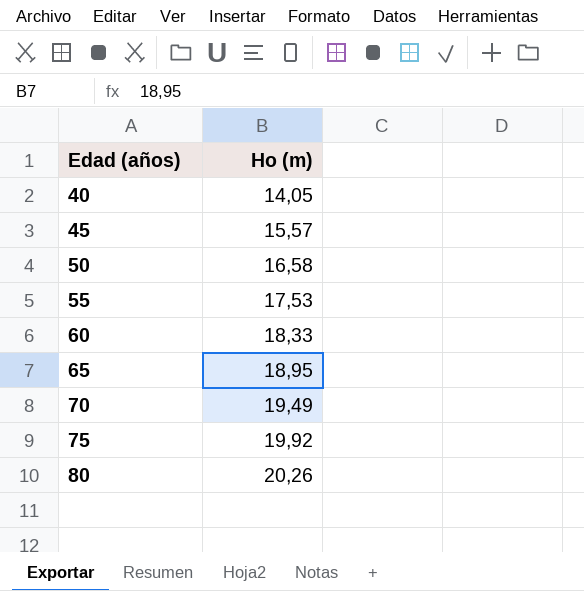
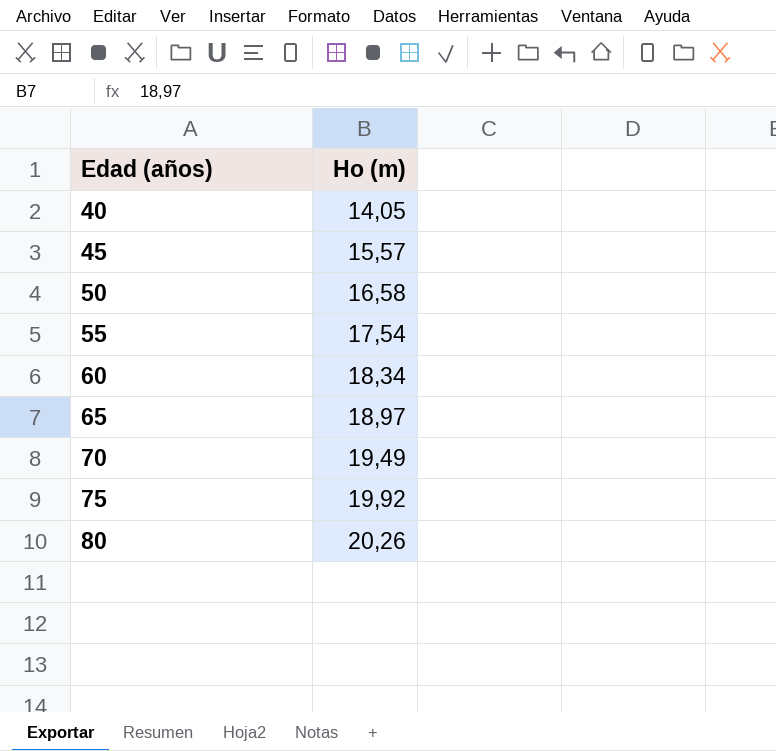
55 | Ho (m): 17,53 -> 17,54
60 | Ho (m): 18,33 -> 18,34
65 | Ho (m): 18,95 -> 18,97

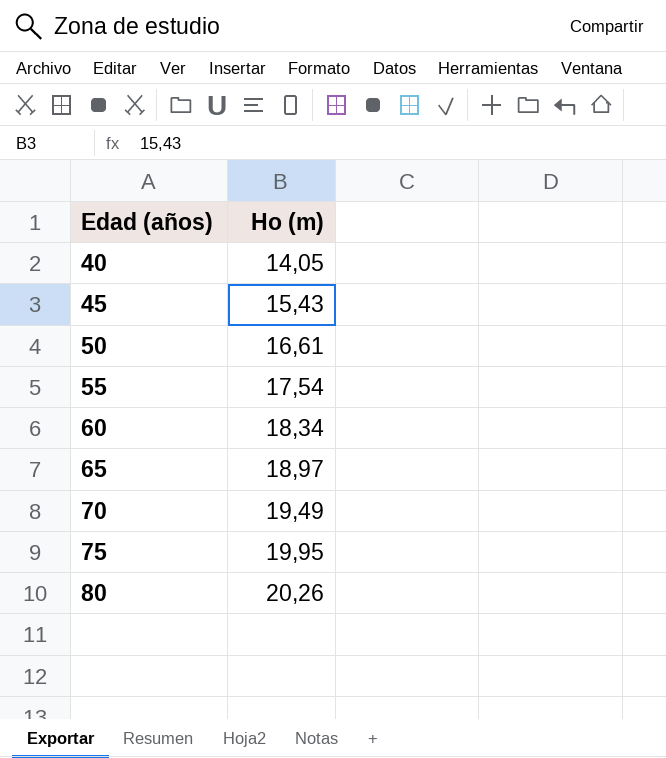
45 | Ho (m): 15,57 -> 15,43
50 | Ho (m): 16,58 -> 16,61
75 | Ho (m): 19,92 -> 19,95

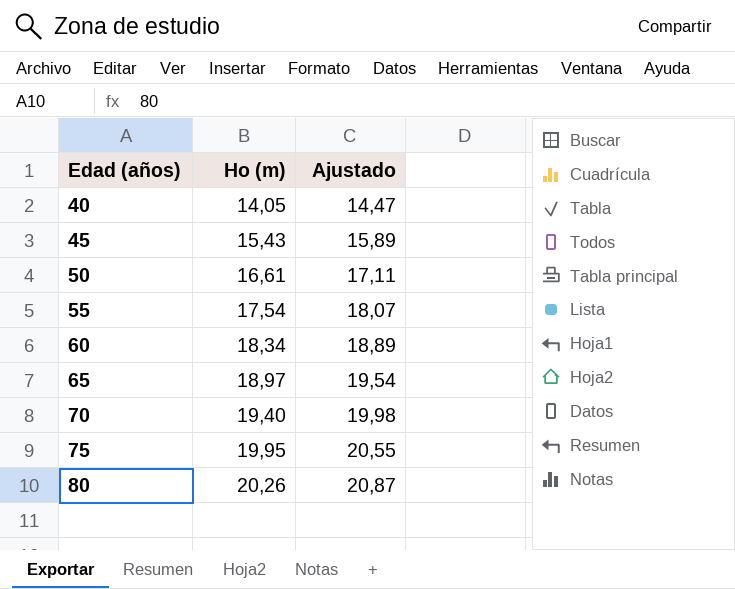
column Ajustado | formula: none -> [Ho (m)] * 1,03
70 | Ho (m): 19,49 -> 19,40

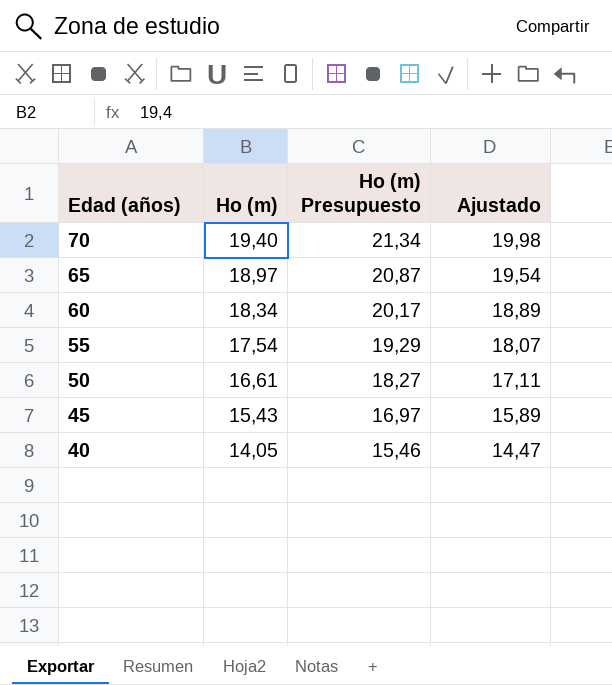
row order: Edad (años) ascending -> Edad (años) descending
column Ho (m) Presupuesto | formula: none -> [Ho (m)] * 1,1
row 75: 19,95 | 20,55 -> none
row 80: 20,26 | 20,87 -> none

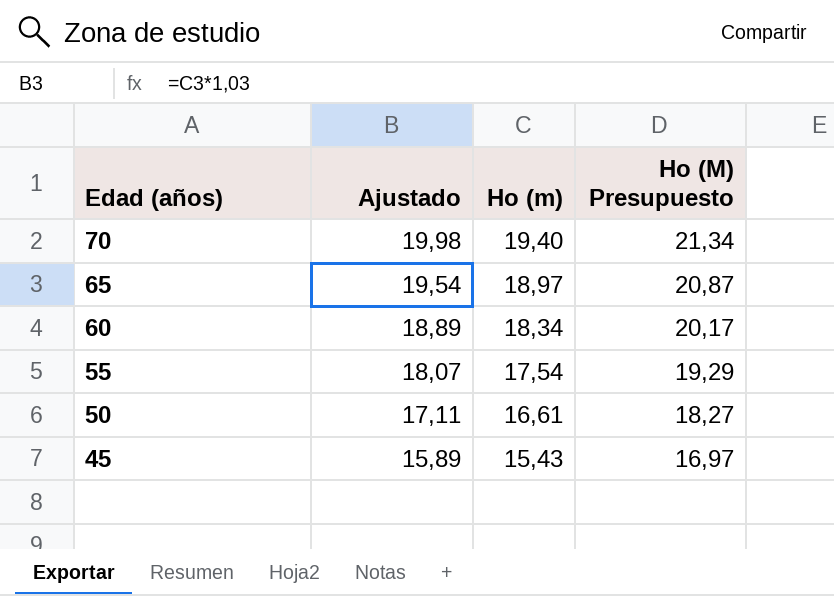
column Ajustado | position: 4 -> 2
column name: Ho (m) Presupuesto -> Ho (M) Presupuesto
row 40: 14,05 | 15,46 | 14,47 -> none

